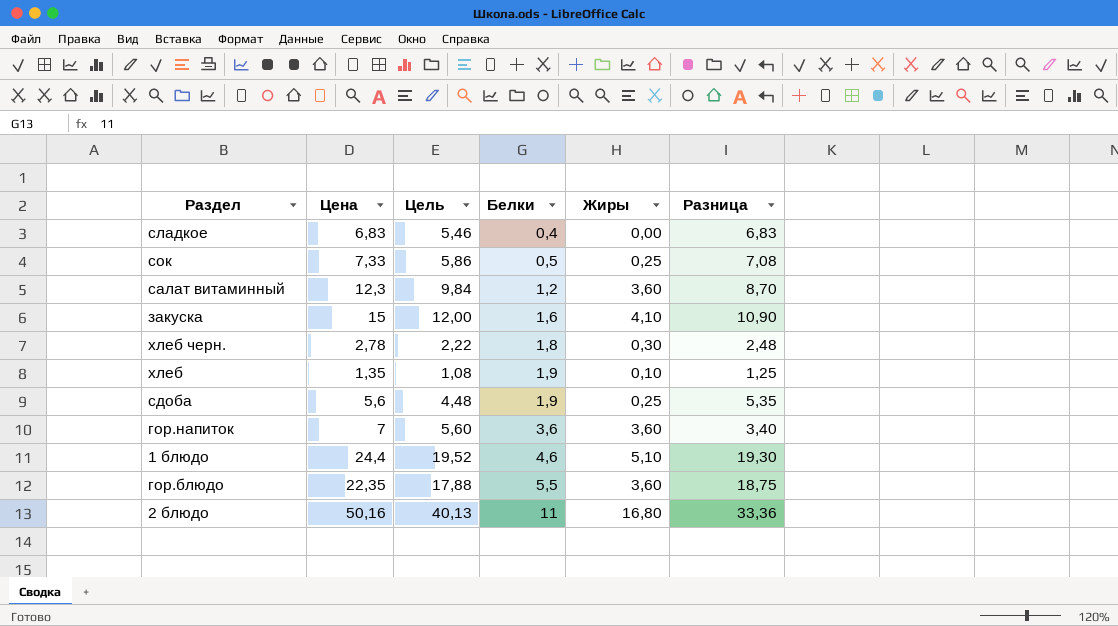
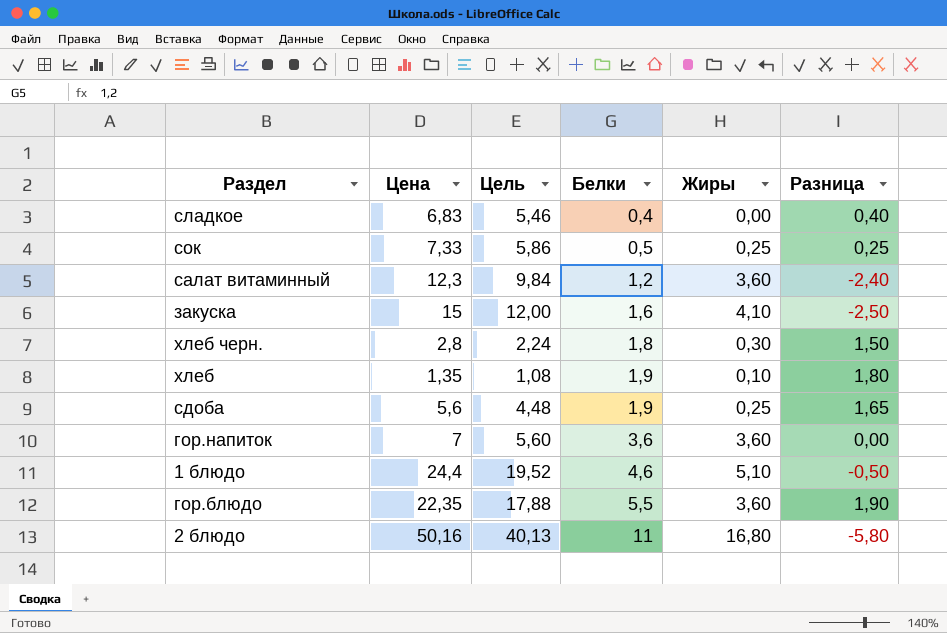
column Разница | formula: [Цена] - [Жиры] -> [Белки] - [Жиры]
хлеб черн. | Цена: 2,78 -> 2,8
хлеб черн. | Цель: 2,22 -> 2,24

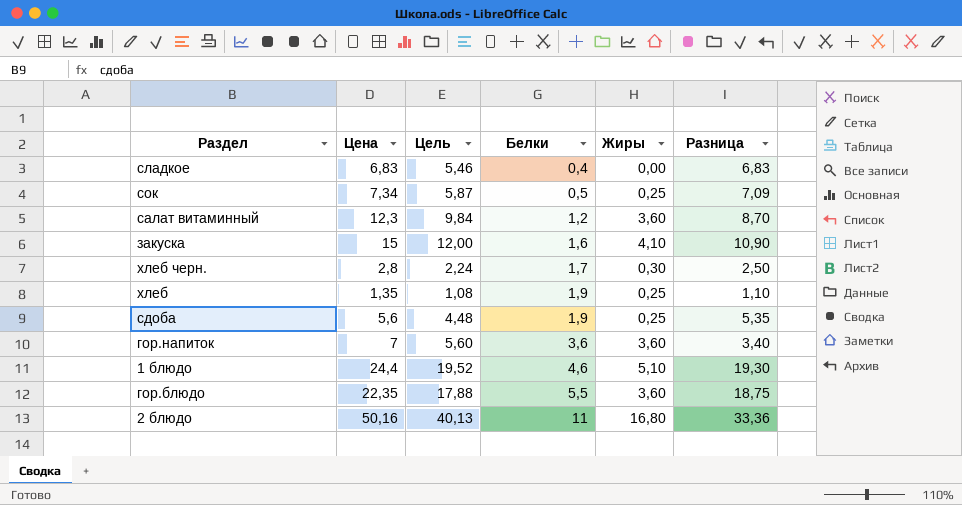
column Разница | formula: [Белки] - [Жиры] -> [Цена] - [Жиры]
сок | Цена: 7,33 -> 7,34
сок | Цель: 5,86 -> 5,87
хлеб черн. | Белки: 1,8 -> 1,7
хлеб | Жиры: 0,10 -> 0,25

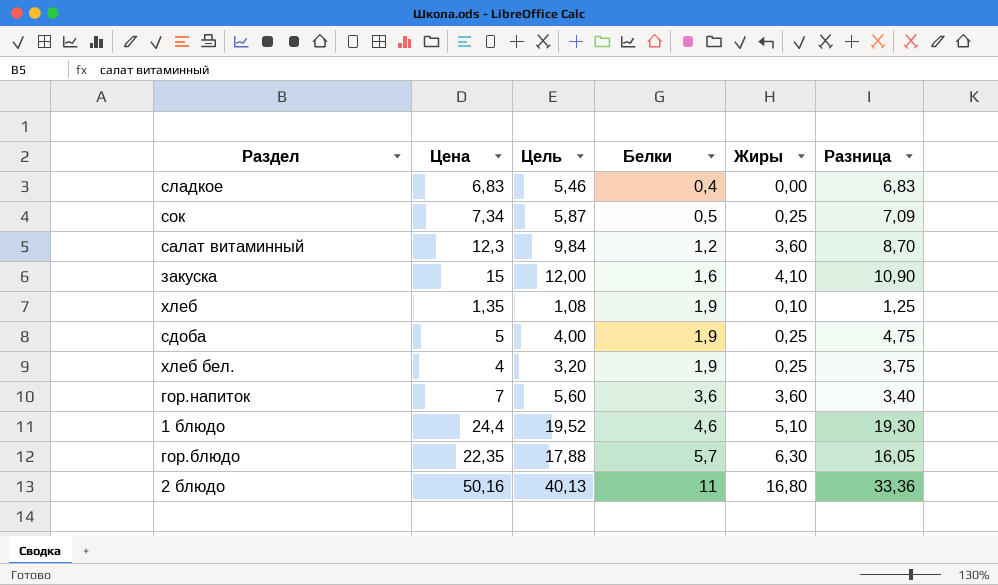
row хлеб черн.: 2,8 | 2,24 | 1,7 | 0,30 | 2,50 -> none
хлеб | Жиры: 0,25 -> 0,10
хлеб | Разница: 1,10 -> 1,25
сдоба | Цена: 5,6 -> 5
сдоба | Цель: 4,48 -> 4,00
сдоба | Разница: 5,35 -> 4,75
row хлеб бел.: none -> 4 | 3,20 | 1,9 | 0,25 | 3,75
гор.блюдо | Белки: 5,5 -> 5,7
гор.блюдо | Жиры: 3,60 -> 6,30
гор.блюдо | Разница: 18,75 -> 16,05

